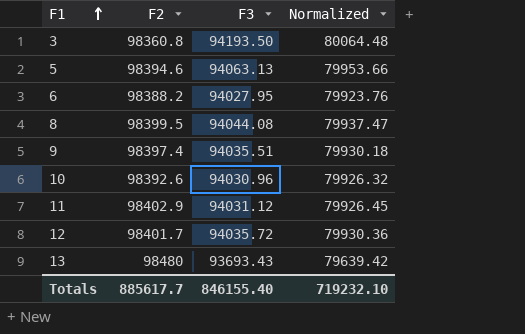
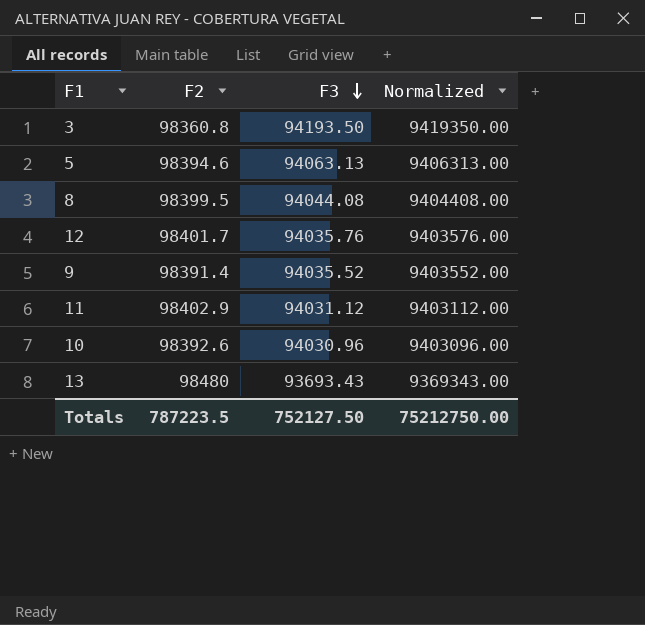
row order: F1 ascending -> F3 descending
column Normalized | formula: [F3] * 0.85 -> [F3] * 100
row 6: 98388.2 | 94027.95 | 79923.76 -> none
12 | F3: 94035.72 -> 94035.76
9 | F2: 98397.4 -> 98391.4
9 | F3: 94035.51 -> 94035.52
Totals | F2: 885617.7 -> 787223.5
Totals | F3: 846155.40 -> 752127.50
Totals | Normalized: 719232.10 -> 75212750.00

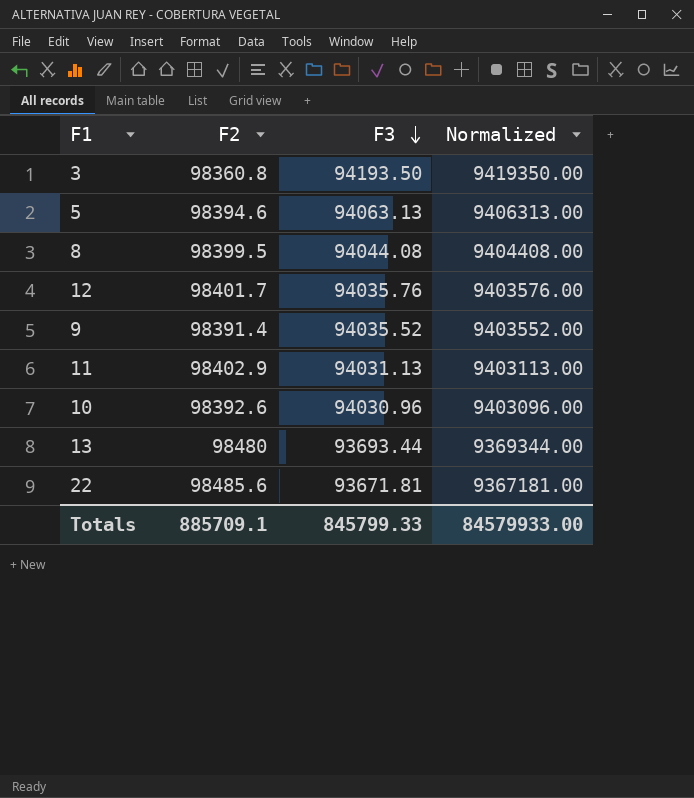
11 | F3: 94031.12 -> 94031.13
11 | Normalized: 9403112.00 -> 9403113.00
13 | F3: 93693.43 -> 93693.44
13 | Normalized: 9369343.00 -> 9369344.00
row 22: none -> 98485.6 | 93671.81 | 9367181.00
Totals | F2: 787223.5 -> 885709.1
Totals | F3: 752127.50 -> 845799.33
Totals | Normalized: 75212750.00 -> 84579933.00

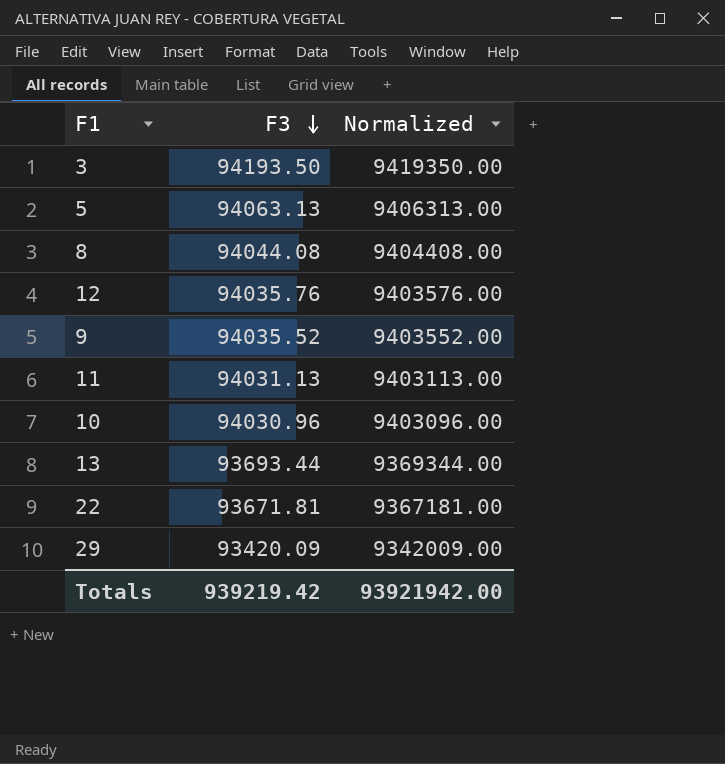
column F2 | position: 2 -> none
row 29: none -> 93420.09 | 9342009.00
Totals | F3: 845799.33 -> 939219.42
Totals | Normalized: 84579933.00 -> 93921942.00

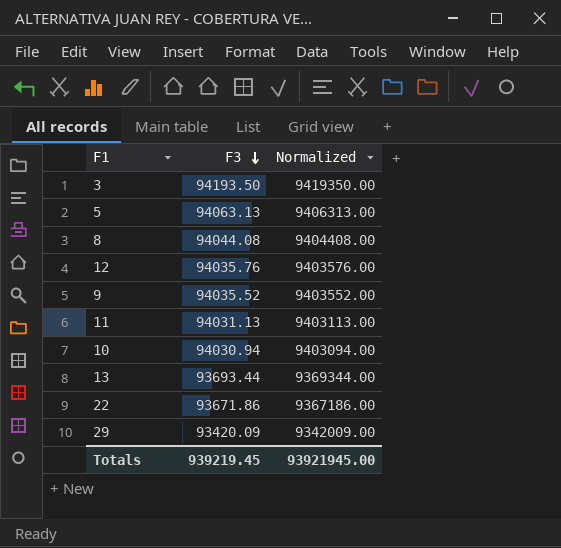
10 | F3: 94030.96 -> 94030.94
10 | Normalized: 9403096.00 -> 9403094.00
22 | F3: 93671.81 -> 93671.86
22 | Normalized: 9367181.00 -> 9367186.00
Totals | F3: 939219.42 -> 939219.45
Totals | Normalized: 93921942.00 -> 93921945.00

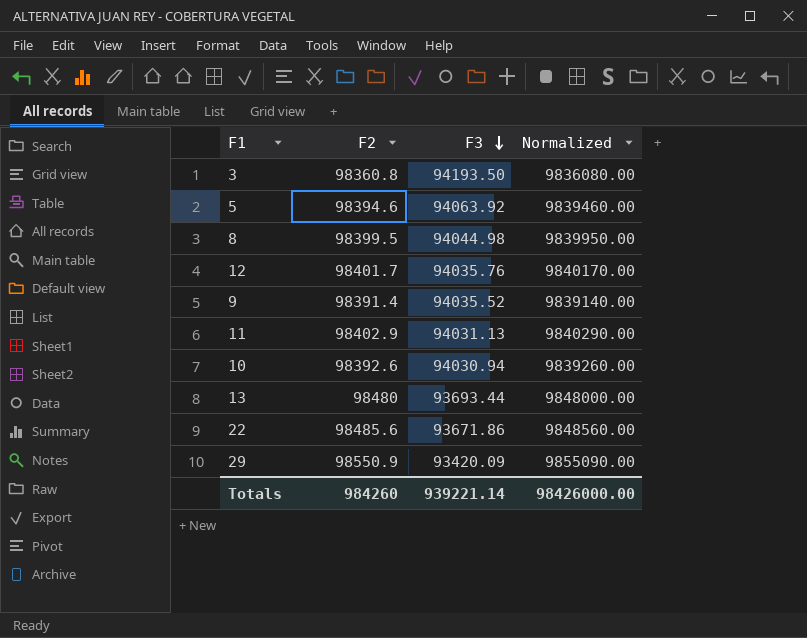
column F2 | position: none -> 2
column Normalized | formula: [F3] * 100 -> [F2] * 100
5 | F3: 94063.13 -> 94063.92
8 | F3: 94044.08 -> 94044.98
Totals | F3: 939219.45 -> 939221.14
Totals | Normalized: 93921945.00 -> 98426000.00

